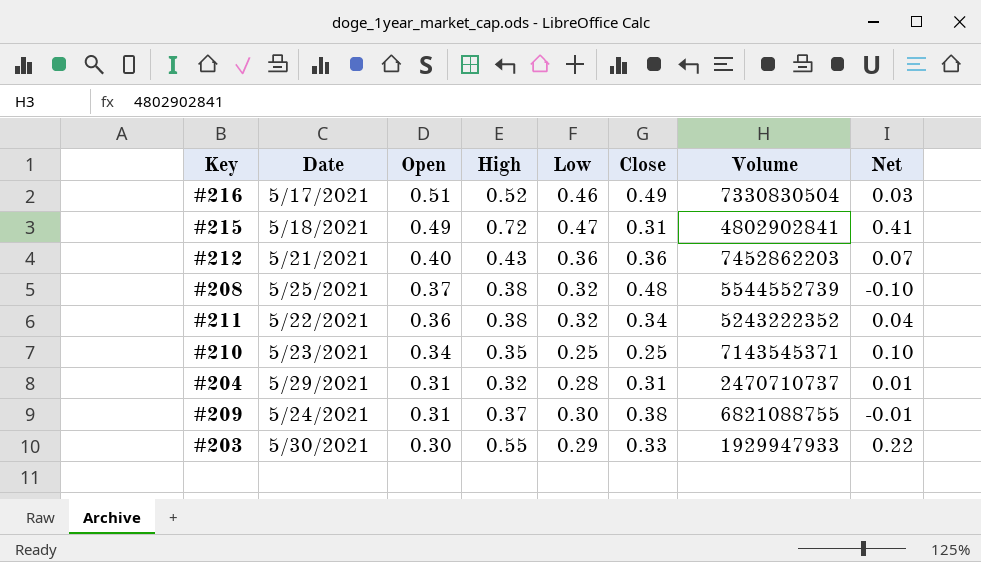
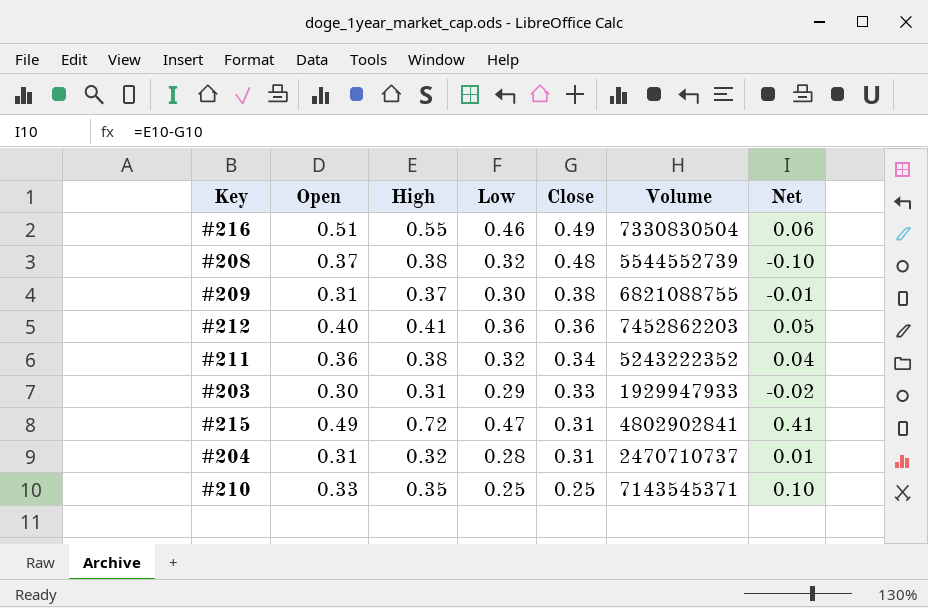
row order: Open descending -> Close descending
column Date | position: 2 -> none
#216 | High: 0.52 -> 0.55
#216 | Net: 0.03 -> 0.06
#212 | High: 0.43 -> 0.41
#212 | Net: 0.07 -> 0.05
#203 | High: 0.55 -> 0.31
#203 | Net: 0.22 -> -0.02
#210 | Open: 0.34 -> 0.33

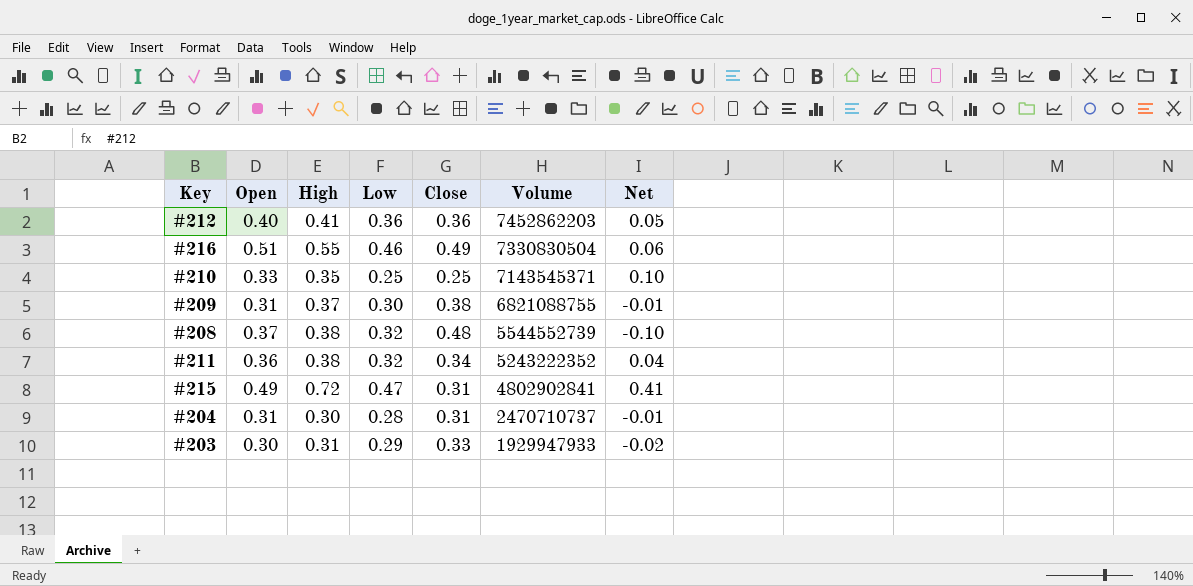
row order: Close descending -> Volume descending
#204 | High: 0.32 -> 0.30
#204 | Net: 0.01 -> -0.01

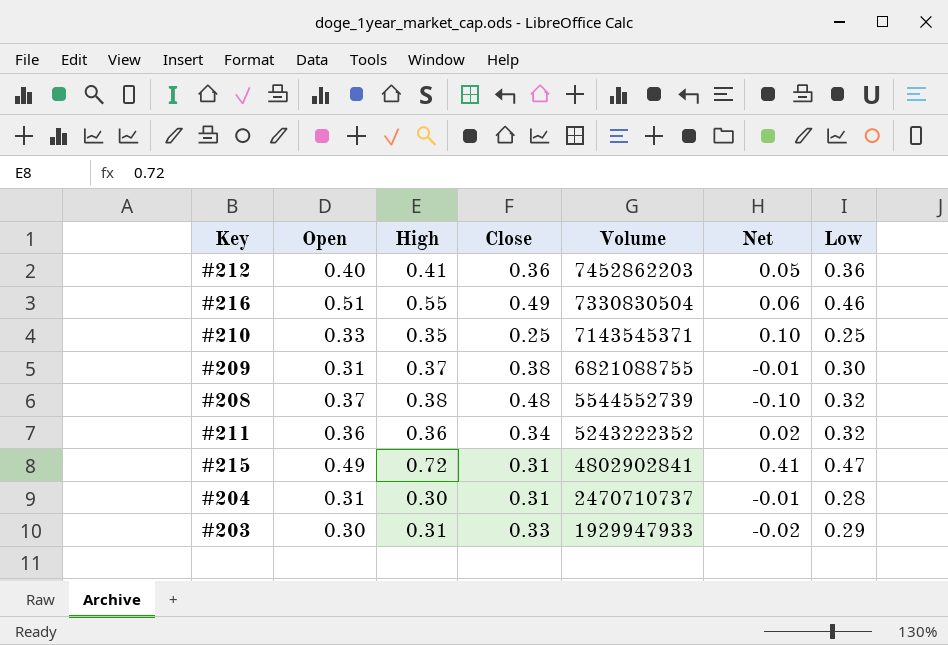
column Low | position: 4 -> 7
#211 | High: 0.38 -> 0.36
#211 | Net: 0.04 -> 0.02

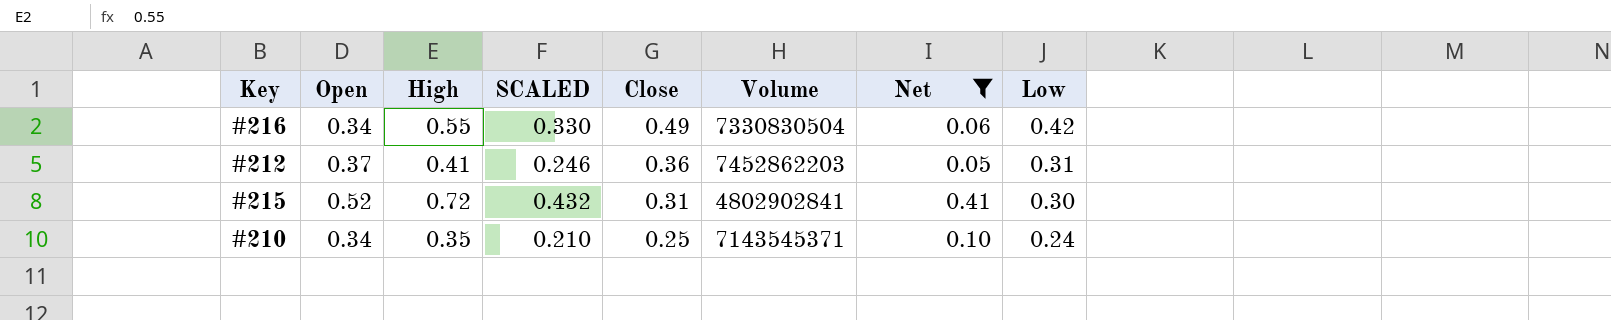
filter: none -> Net >= 0.05
row order: Volume descending -> Close descending
column SCALED | formula: none -> [High] * 0.6
#216 | Open: 0.51 -> 0.34
#216 | Low: 0.46 -> 0.42
#212 | Open: 0.40 -> 0.37
#212 | Low: 0.36 -> 0.31
#215 | Open: 0.49 -> 0.52
#215 | Low: 0.47 -> 0.30
#210 | Open: 0.33 -> 0.34
#210 | Low: 0.25 -> 0.24

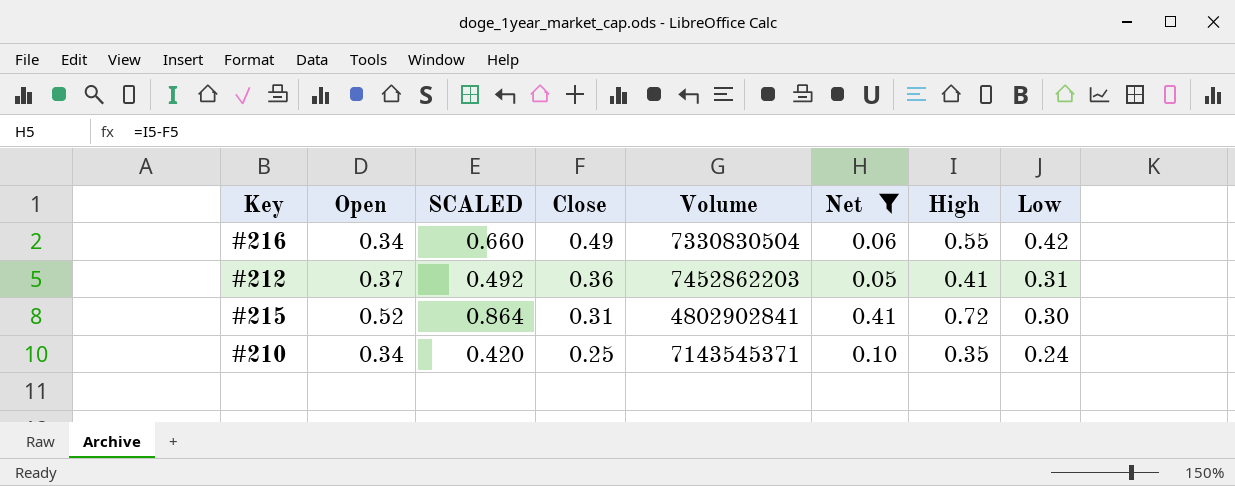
column SCALED | formula: [High] * 0.6 -> [High] * 1.2
column High | position: 3 -> 7

